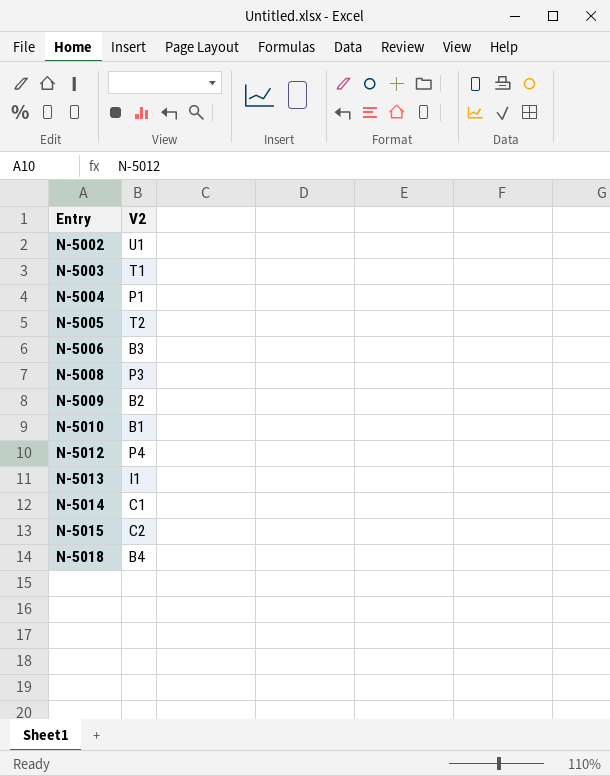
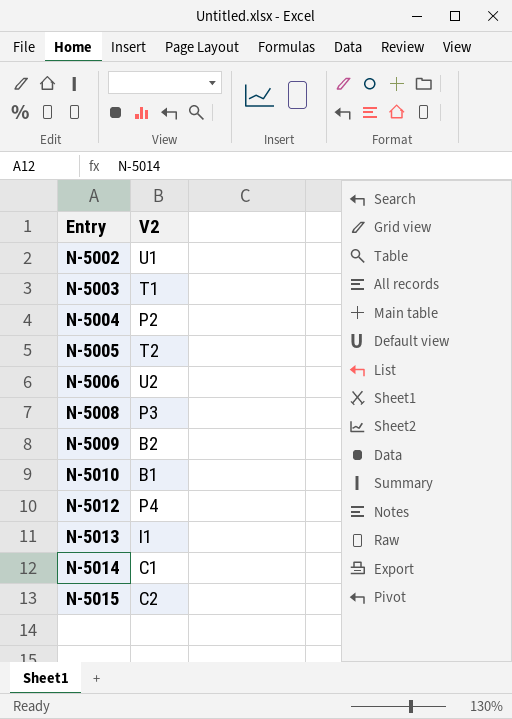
row N-5018: B4 -> none
N-5004 | V2: P1 -> P2
N-5006 | V2: B3 -> U2

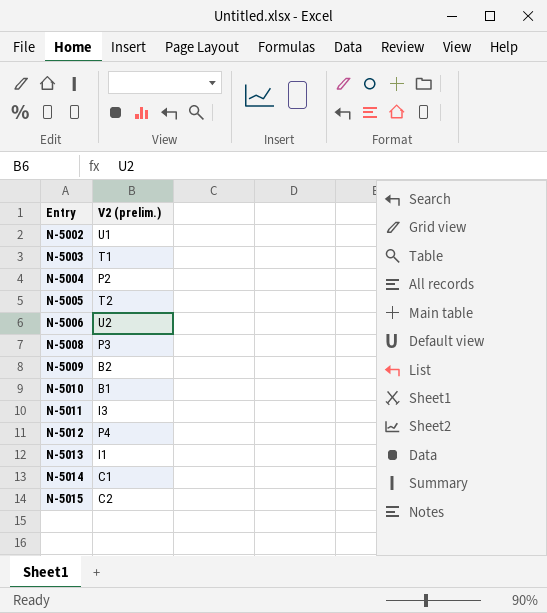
column name: V2 -> V2 (prelim.)
row N-5011: none -> I3

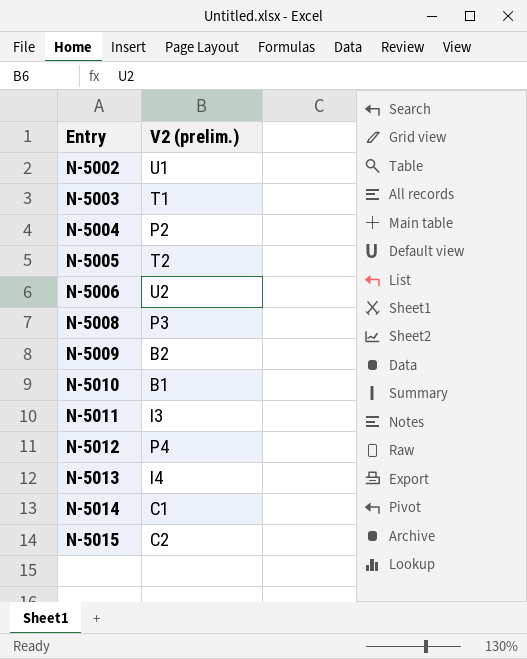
N-5013 | V2 (prelim.): I1 -> I4

